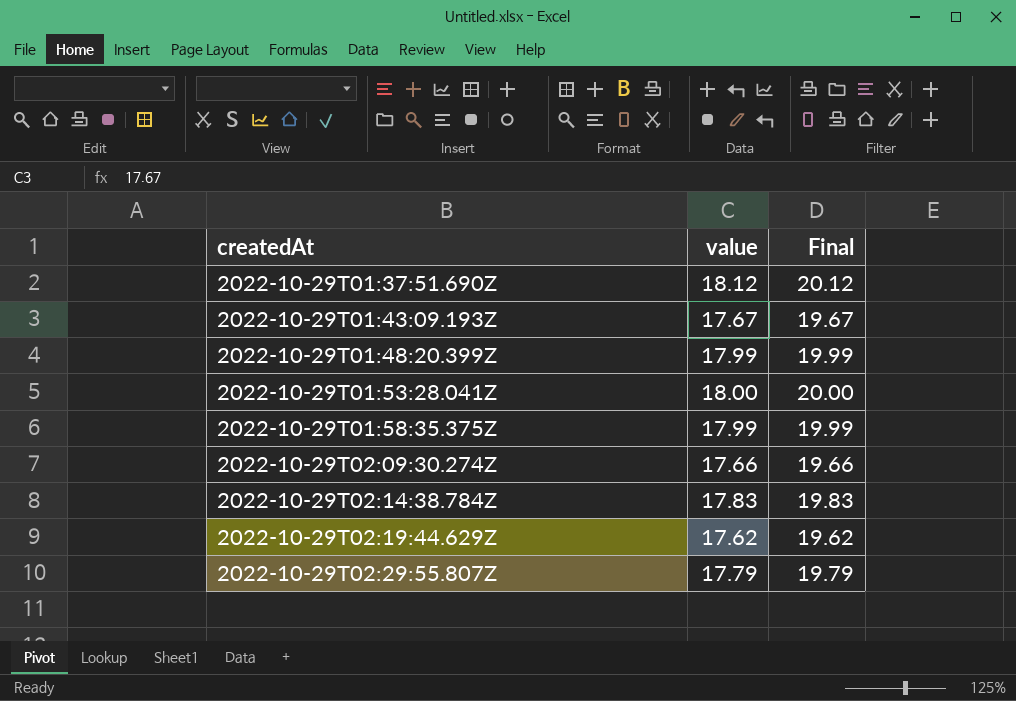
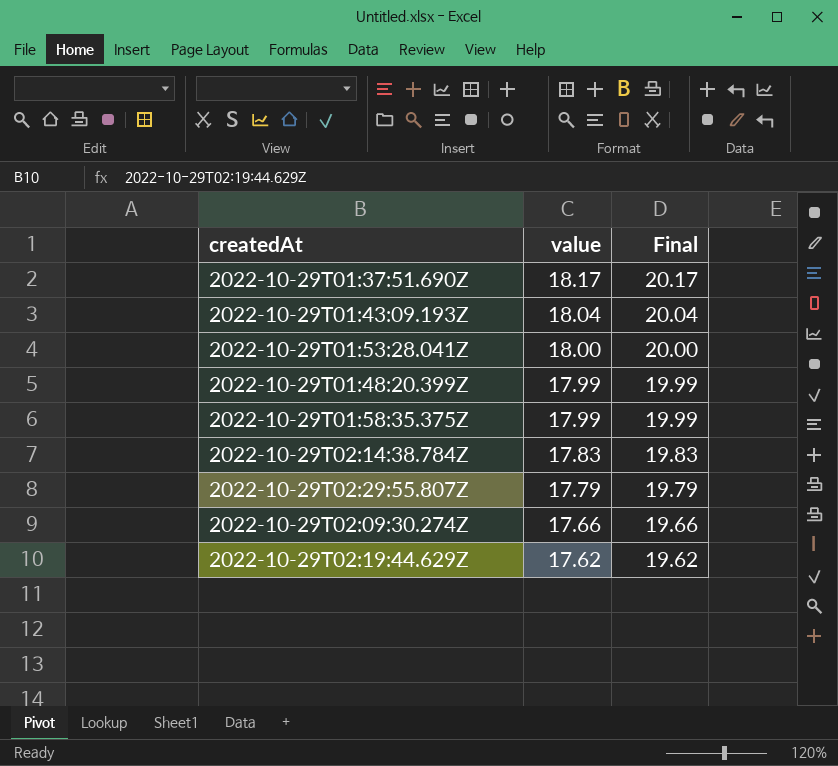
row order: createdAt ascending -> value descending
2022-10-29T01:37:51.690Z | value: 18.12 -> 18.17
2022-10-29T01:37:51.690Z | Final: 20.12 -> 20.17
2022-10-29T01:43:09.193Z | value: 17.67 -> 18.04
2022-10-29T01:43:09.193Z | Final: 19.67 -> 20.04

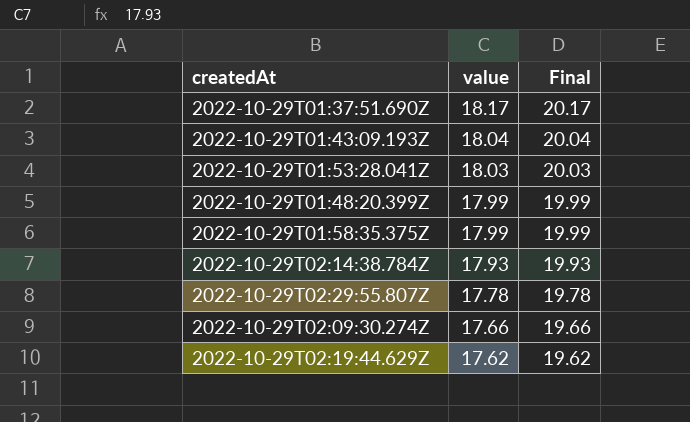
2022-10-29T01:53:28.041Z | value: 18.00 -> 18.03
2022-10-29T01:53:28.041Z | Final: 20.00 -> 20.03
2022-10-29T02:14:38.784Z | value: 17.83 -> 17.93
2022-10-29T02:14:38.784Z | Final: 19.83 -> 19.93
2022-10-29T02:29:55.807Z | value: 17.79 -> 17.78
2022-10-29T02:29:55.807Z | Final: 19.79 -> 19.78

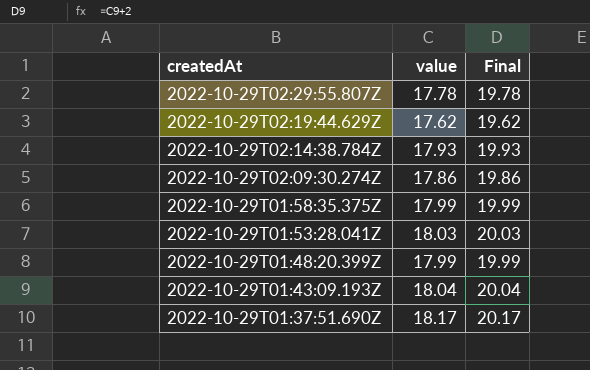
row order: value descending -> createdAt descending
2022-10-29T02:09:30.274Z | value: 17.66 -> 17.86
2022-10-29T02:09:30.274Z | Final: 19.66 -> 19.86

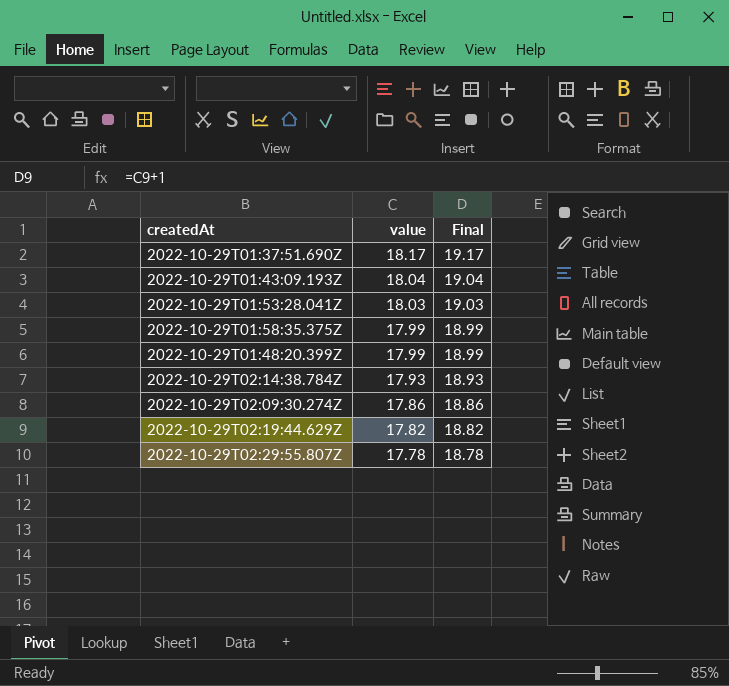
row order: createdAt descending -> value descending
column Final | formula: [value] + 2 -> [value] + 1
2022-10-29T02:19:44.629Z | value: 17.62 -> 17.82

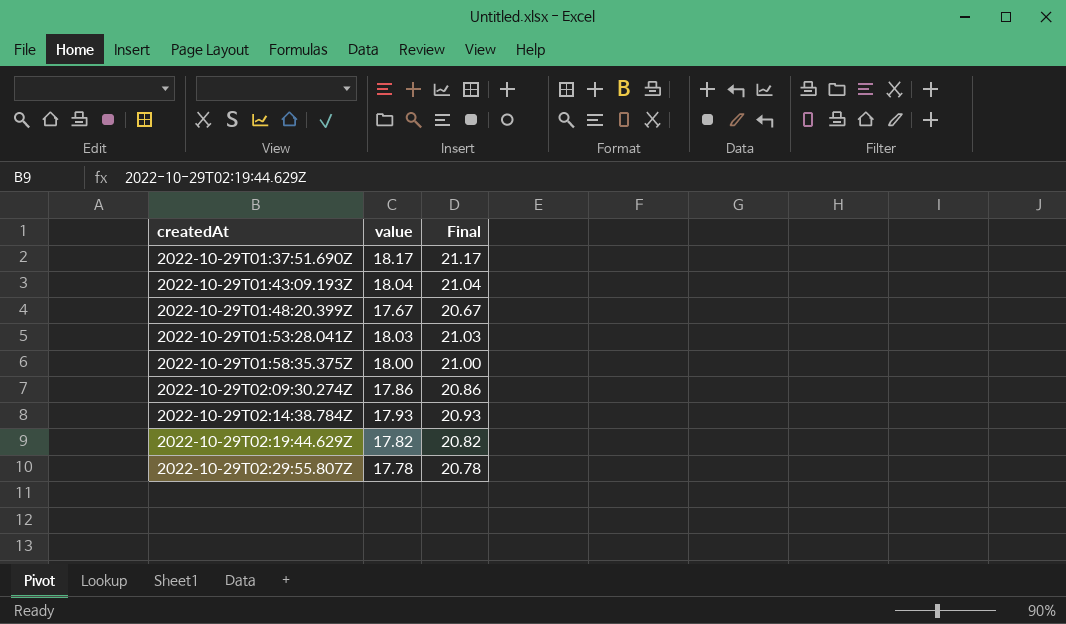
row order: value descending -> createdAt ascending
column Final | formula: [value] + 1 -> [value] + 3
2022-10-29T01:48:20.399Z | value: 17.99 -> 17.67
2022-10-29T01:58:35.375Z | value: 17.99 -> 18.00

